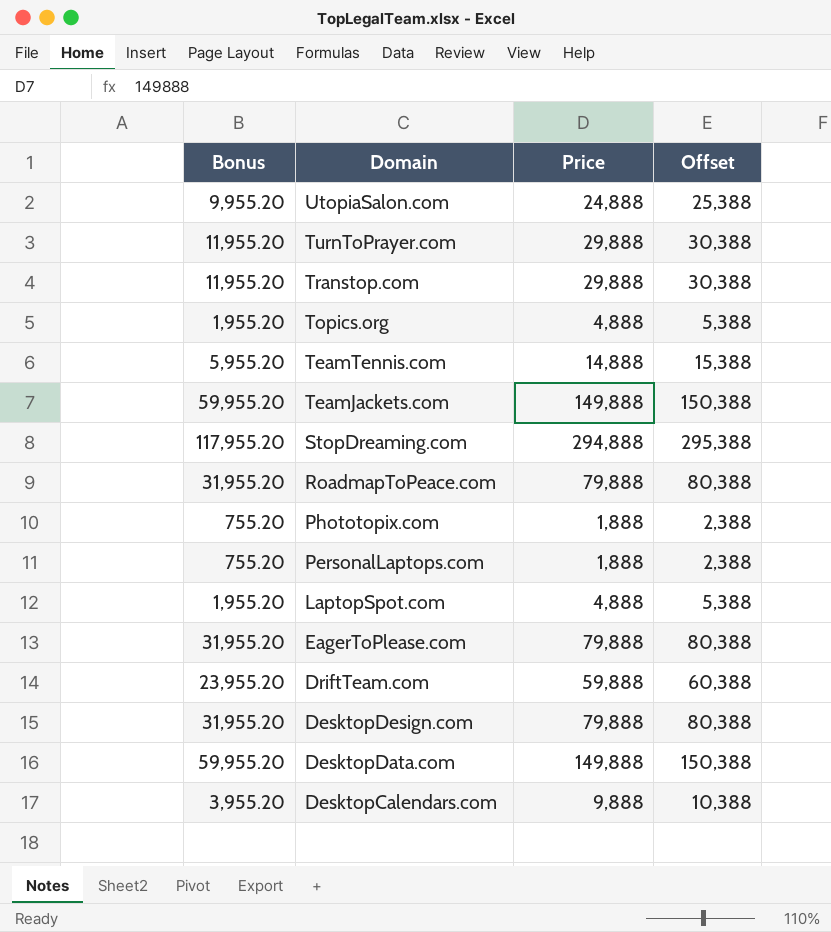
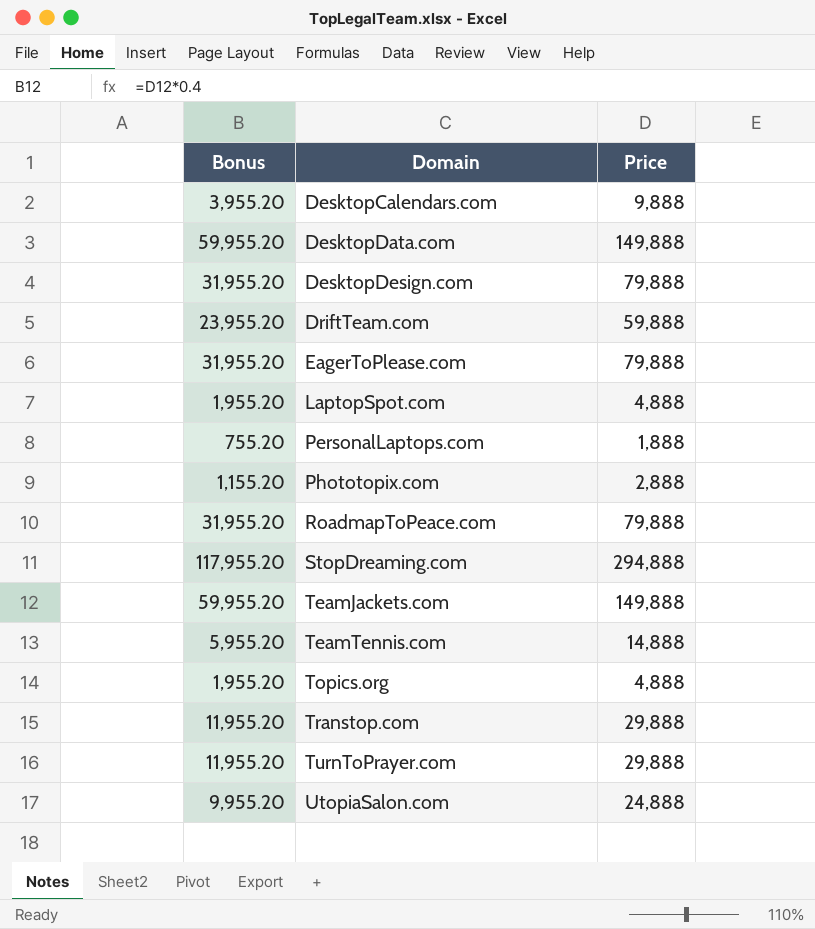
row order: Domain descending -> Domain ascending
column Offset | formula: [Price] + 500 -> none
Phototopix.com | Bonus: 755.20 -> 1,155.20
Phototopix.com | Price: 1,888 -> 2,888

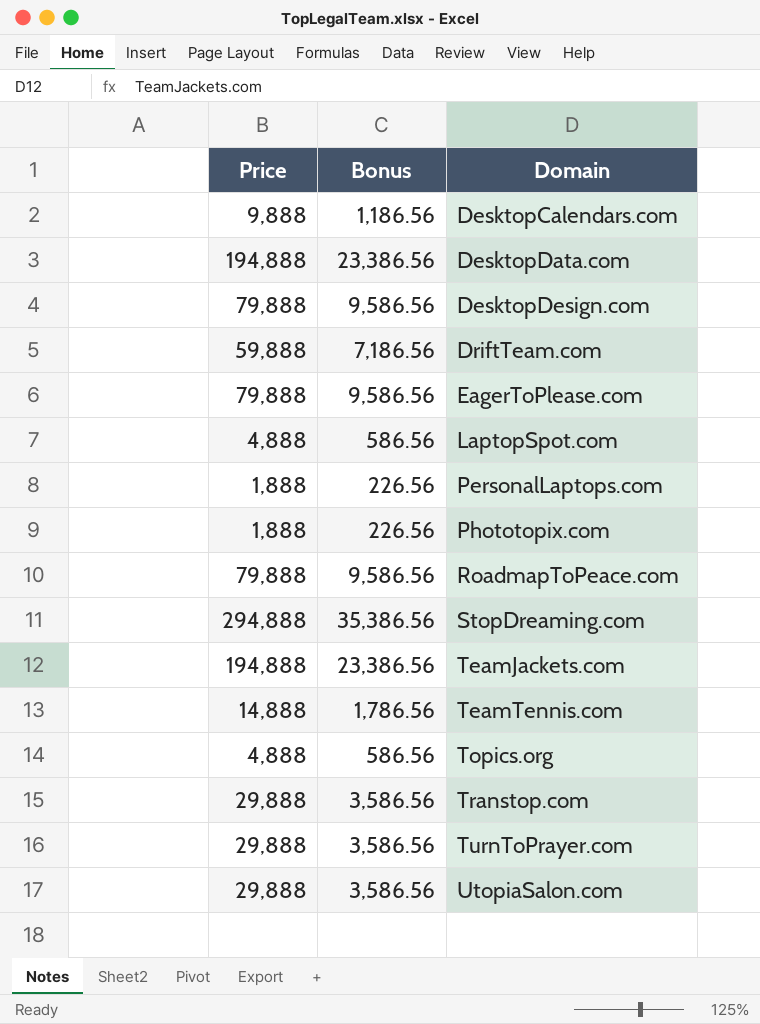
column Price | position: 3 -> 1
column Bonus | formula: [Price] * 0.4 -> [Price] * 0.12
DesktopData.com | Price: 149,888 -> 194,888
Phototopix.com | Price: 2,888 -> 1,888
TeamJackets.com | Price: 149,888 -> 194,888
UtopiaSalon.com | Price: 24,888 -> 29,888

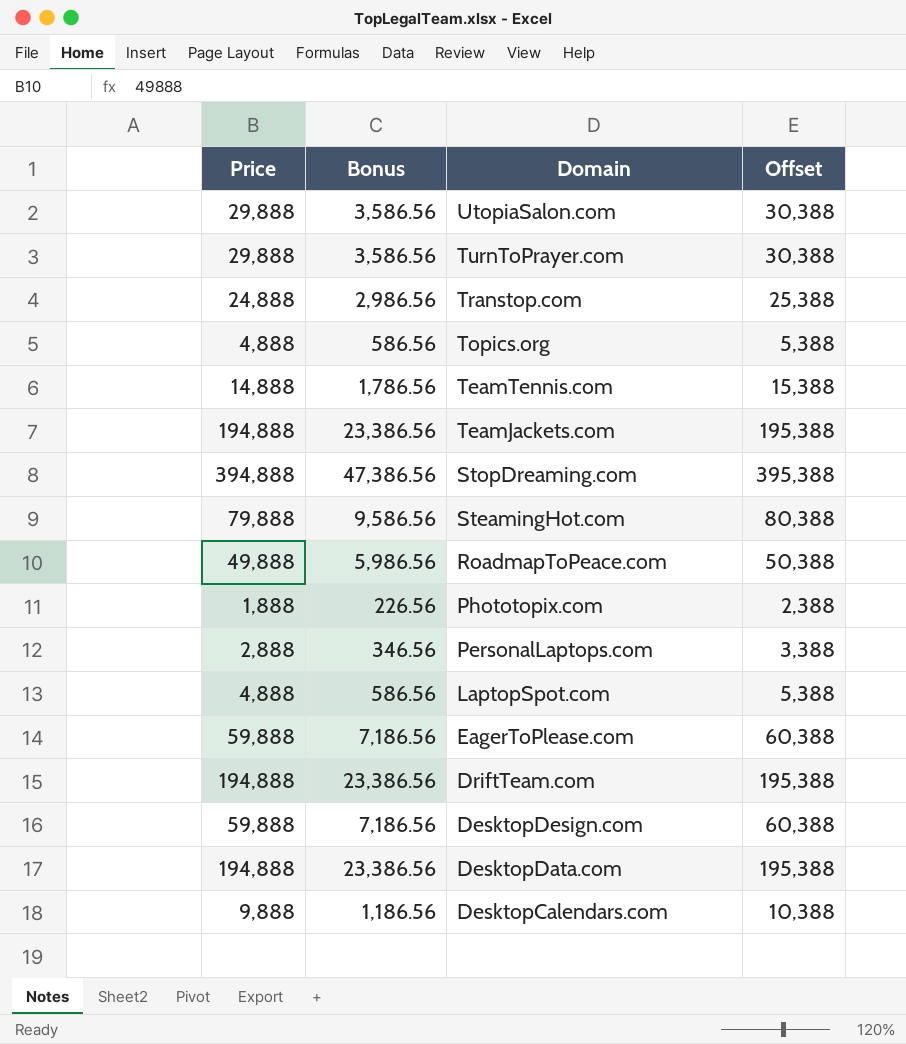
row order: Domain ascending -> Domain descending
column Offset | formula: none -> [Price] + 500
Transtop.com | Price: 29,888 -> 24,888
Transtop.com | Bonus: 3,586.56 -> 2,986.56
StopDreaming.com | Price: 294,888 -> 394,888
StopDreaming.com | Bonus: 35,386.56 -> 47,386.56
row SteamingHot.com: none -> 79,888 | 9,586.56 | 80,388
RoadmapToPeace.com | Price: 79,888 -> 49,888
RoadmapToPeace.com | Bonus: 9,586.56 -> 5,986.56
PersonalLaptops.com | Price: 1,888 -> 2,888
PersonalLaptops.com | Bonus: 226.56 -> 346.56
EagerToPlease.com | Price: 79,888 -> 59,888
EagerToPlease.com | Bonus: 9,586.56 -> 7,186.56
DriftTeam.com | Price: 59,888 -> 194,888
DriftTeam.com | Bonus: 7,186.56 -> 23,386.56
DesktopDesign.com | Price: 79,888 -> 59,888
DesktopDesign.com | Bonus: 9,586.56 -> 7,186.56

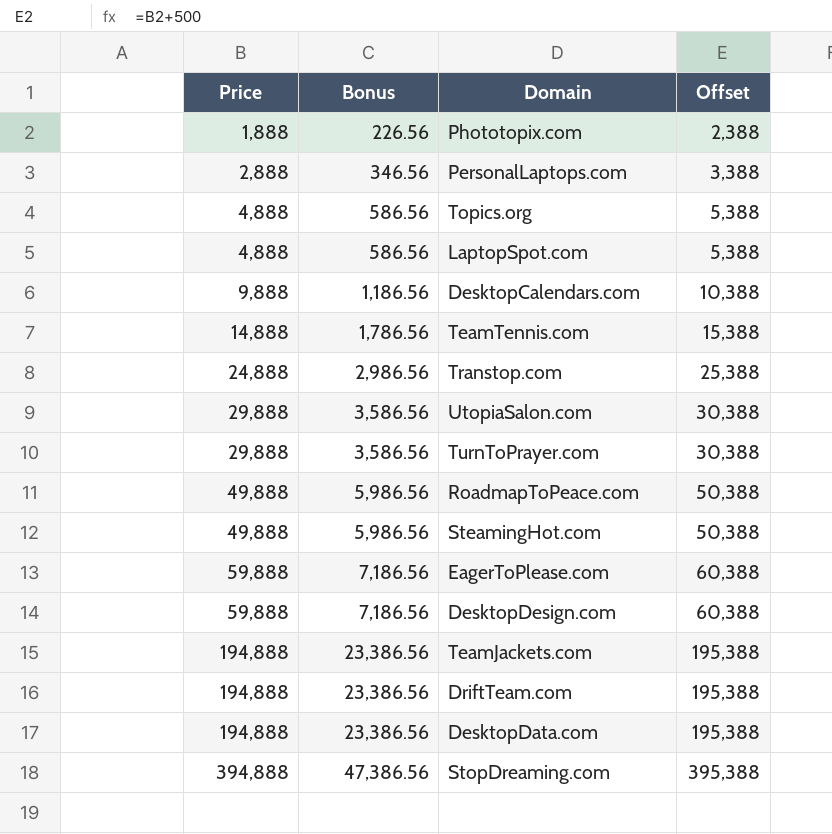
row order: Domain descending -> Price ascending
SteamingHot.com | Price: 79,888 -> 49,888
SteamingHot.com | Bonus: 9,586.56 -> 5,986.56
SteamingHot.com | Offset: 80,388 -> 50,388

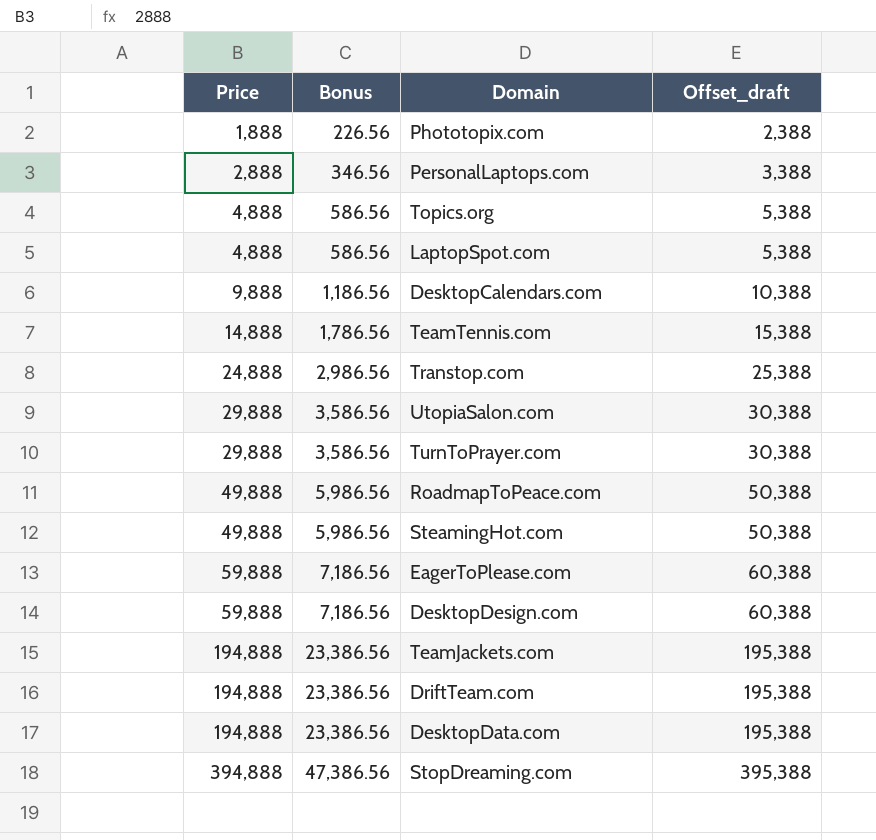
column name: Offset -> Offset_draft

